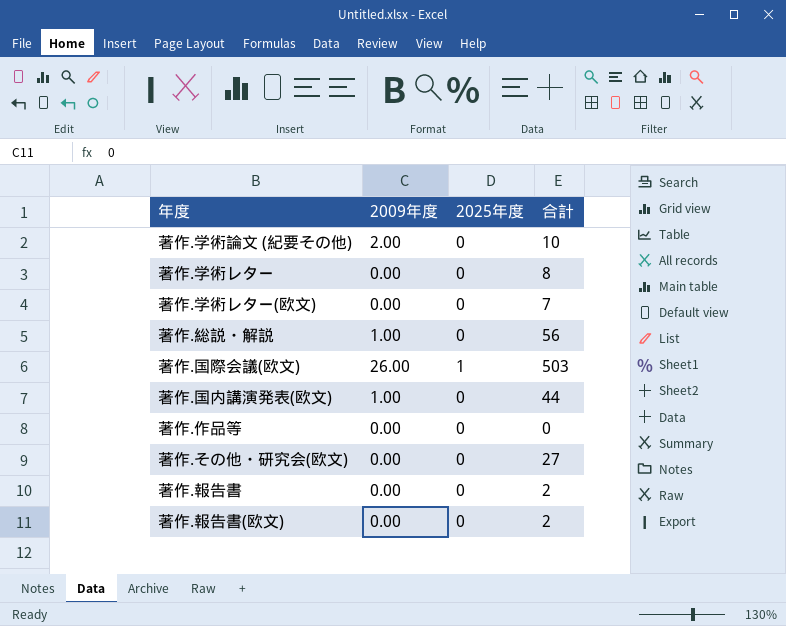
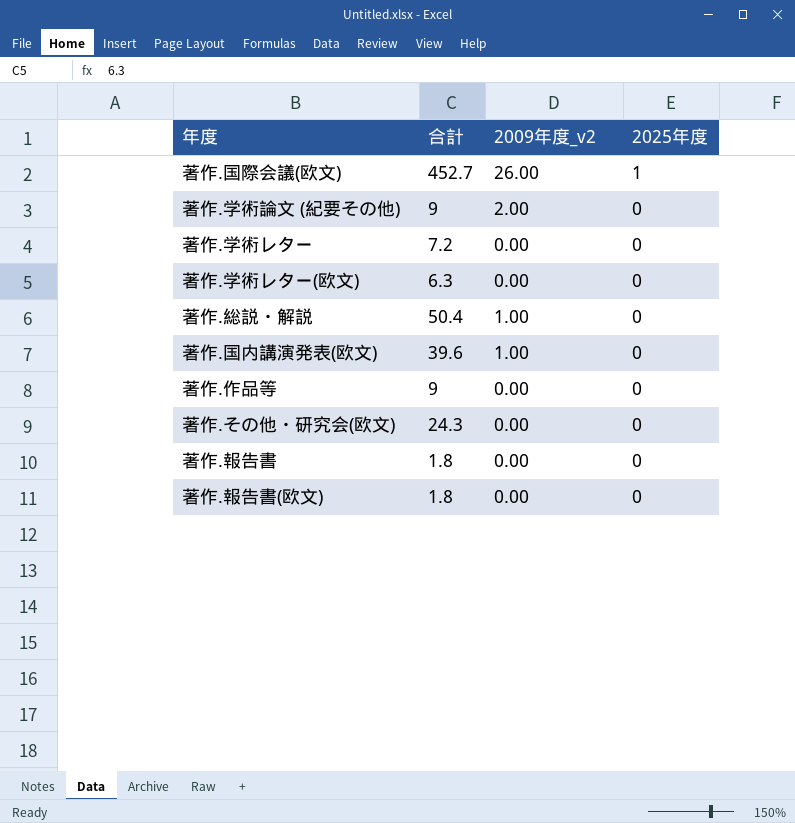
row order: none -> 2025年度 descending
column 合計 | position: 4 -> 2
column name: 2009年度 -> 2009年度_v2
著作.国際会議(欧文) | 合計: 503 -> 452.7
著作.学術論文 (紀要その他) | 合計: 10 -> 9
著作.学術レター | 合計: 8 -> 7.2
著作.学術レター(欧文) | 合計: 7 -> 6.3
著作.総説・解説 | 合計: 56 -> 50.4
著作.国内講演発表(欧文) | 合計: 44 -> 39.6
著作.作品等 | 合計: 0 -> 9
著作.その他・研究会(欧文) | 合計: 27 -> 24.3
著作.報告書 | 合計: 2 -> 1.8
著作.報告書(欧文) | 合計: 2 -> 1.8

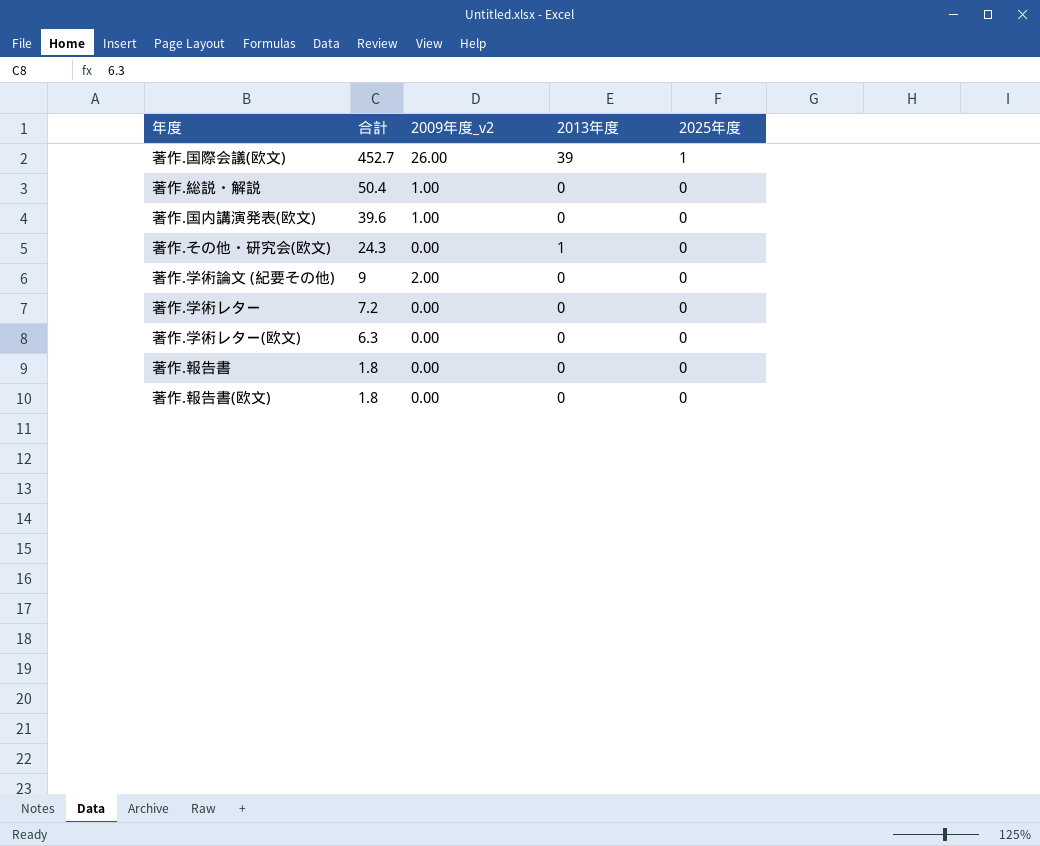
row order: 2025年度 descending -> 合計 descending
column 2013年度 | position: none -> 4
row 著作.作品等: 9 | 0.00 | 0 -> none

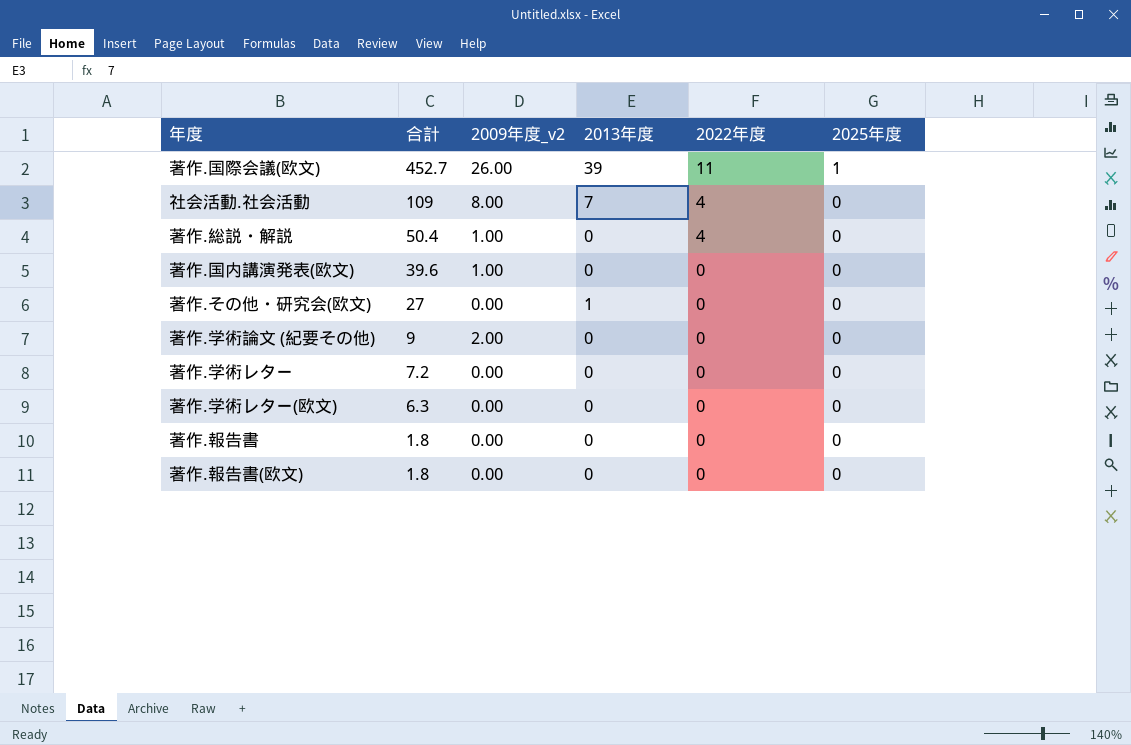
column 2022年度 | position: none -> 5
row 社会活動.社会活動: none -> 109 | 8.00 | 7 | 4 | 0
著作.その他・研究会(欧文) | 合計: 24.3 -> 27

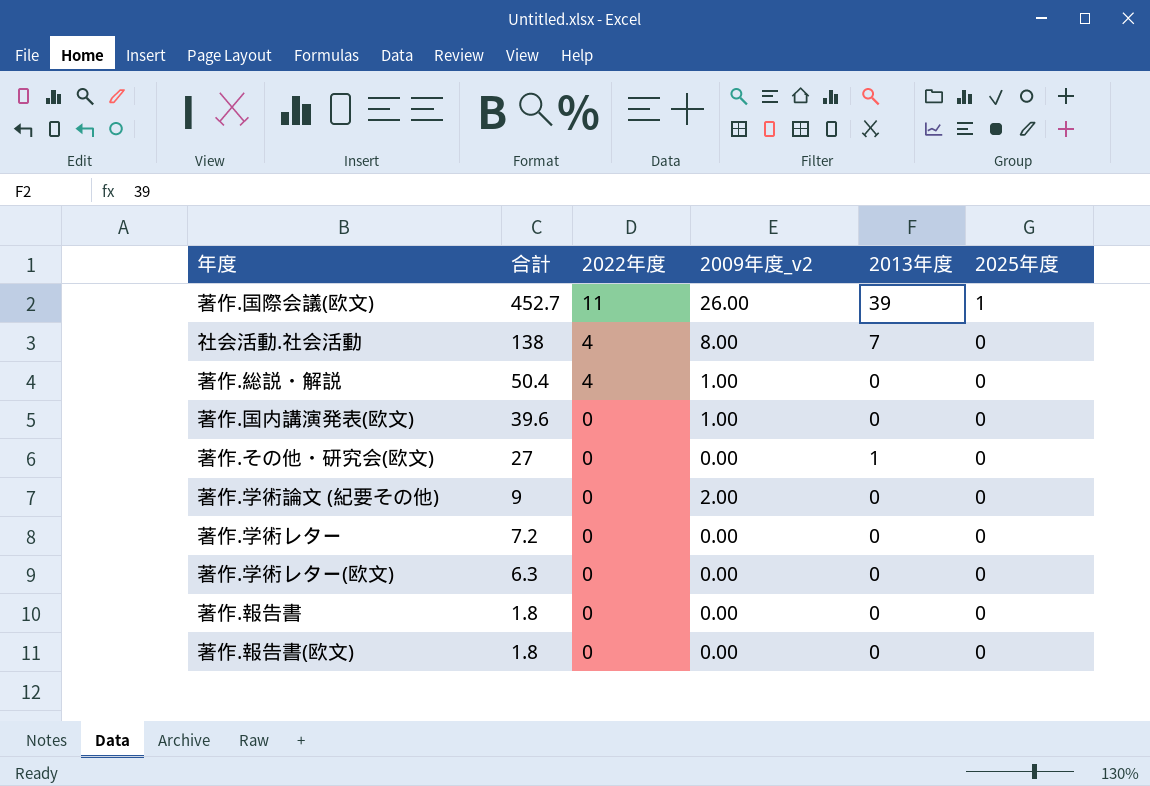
column 2022年度 | position: 5 -> 3
社会活動.社会活動 | 合計: 109 -> 138

